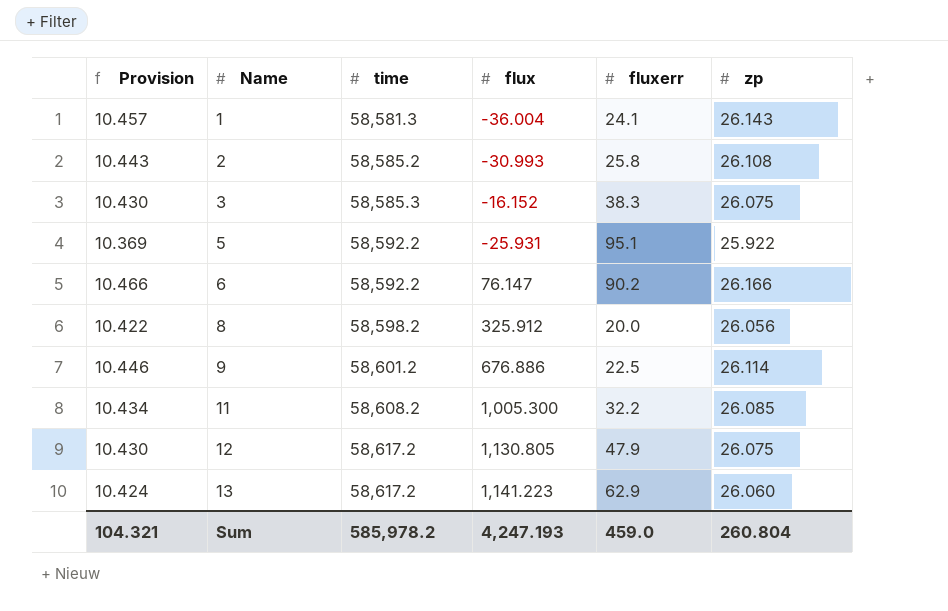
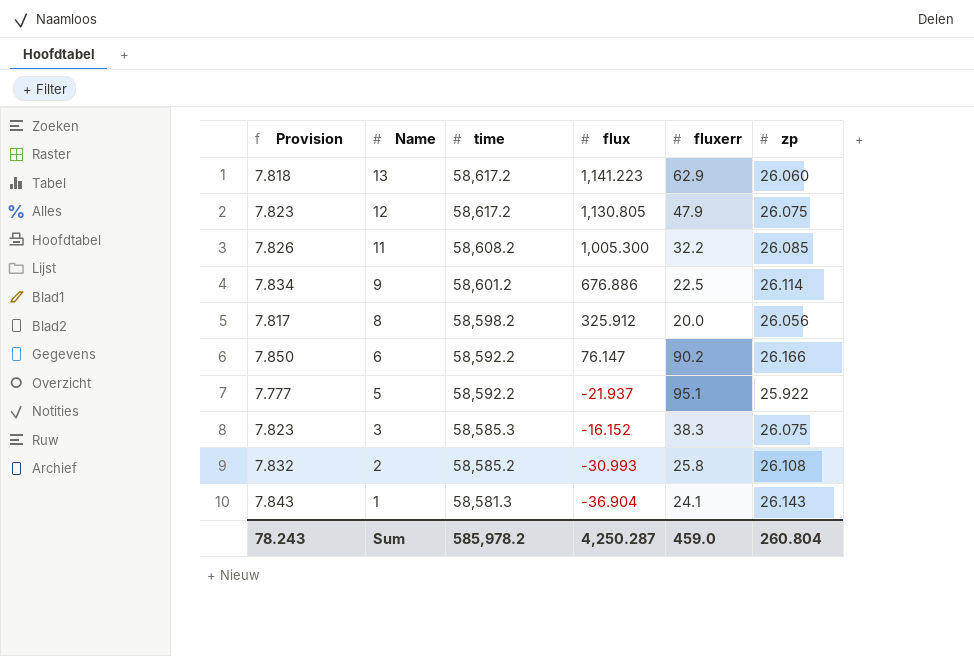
row order: Name ascending -> Name descending
column Provision | formula: [zp] * 0.4 -> [zp] * 0.3
5 | flux: -25.931 -> -21.937
1 | flux: -36.004 -> -36.904
Sum | Provision: 104.321 -> 78.243
Sum | flux: 4,247.193 -> 4,250.287

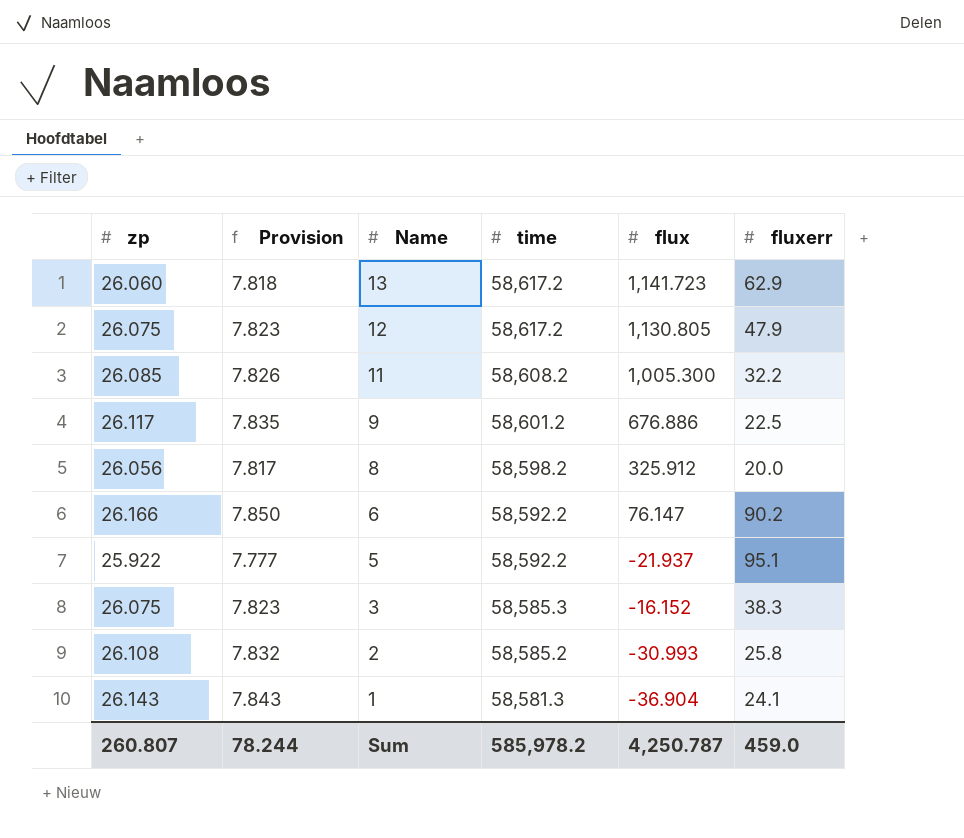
column zp | position: 6 -> 1
13 | flux: 1,141.223 -> 1,141.723
9 | zp: 26.114 -> 26.117
9 | Provision: 7.834 -> 7.835
Sum | zp: 260.804 -> 260.807
Sum | Provision: 78.243 -> 78.244
Sum | flux: 4,250.287 -> 4,250.787

